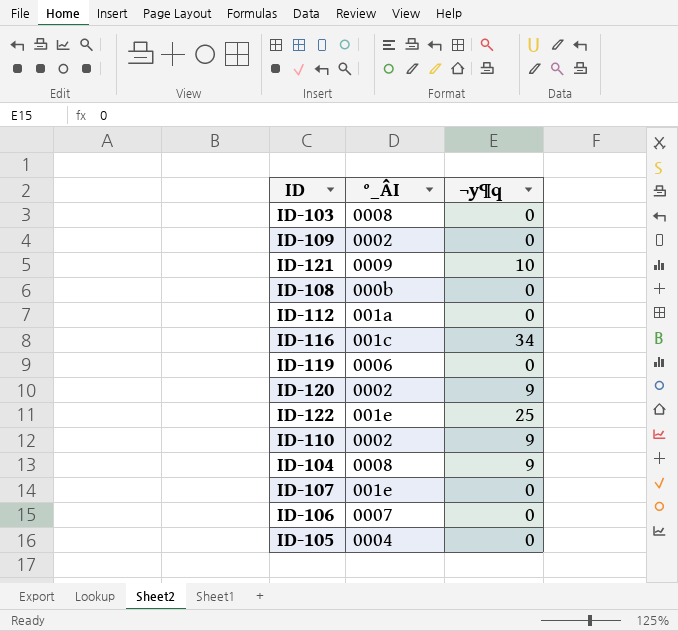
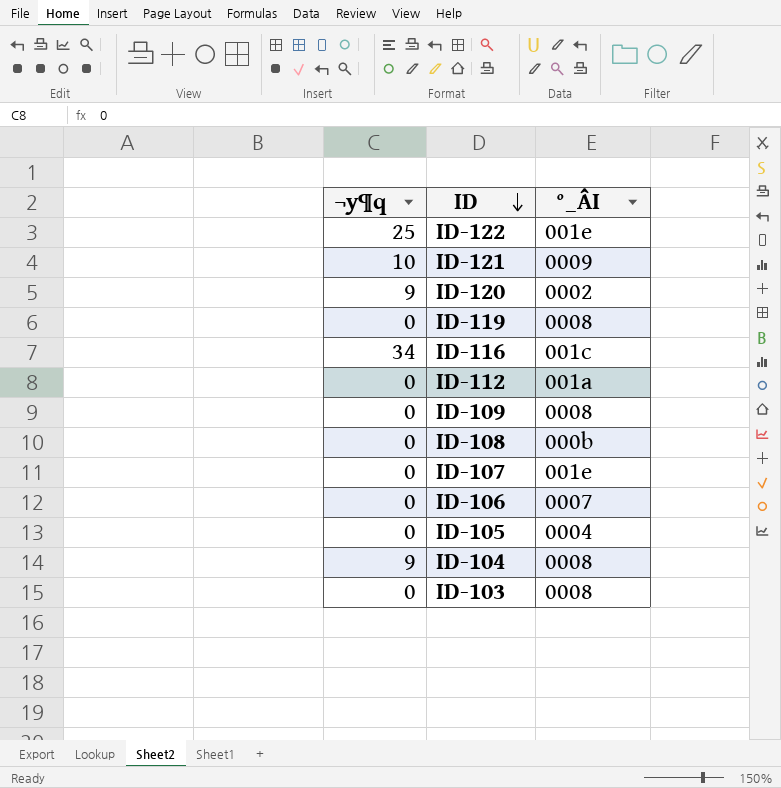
row order: none -> ID descending
column ¬y¶q | position: 3 -> 1
row ID-110: 0002 | 9 -> none
ID-119 | °_ÂI: 0006 -> 0008
ID-109 | °_ÂI: 0002 -> 0008

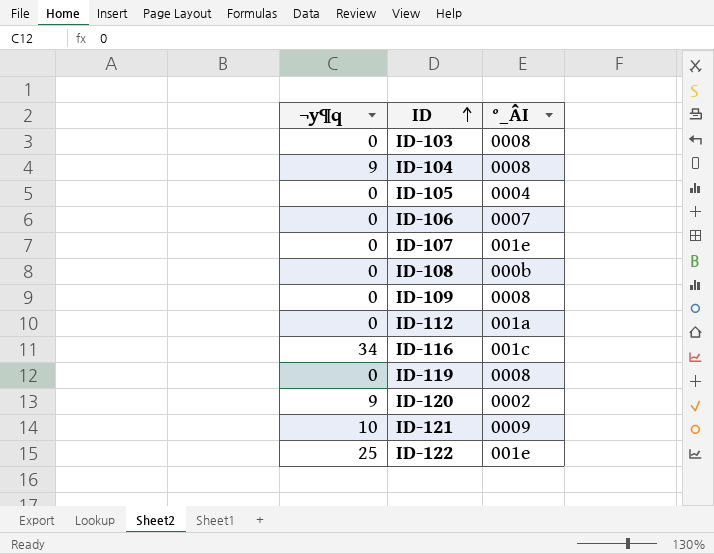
row order: ID descending -> ID ascending

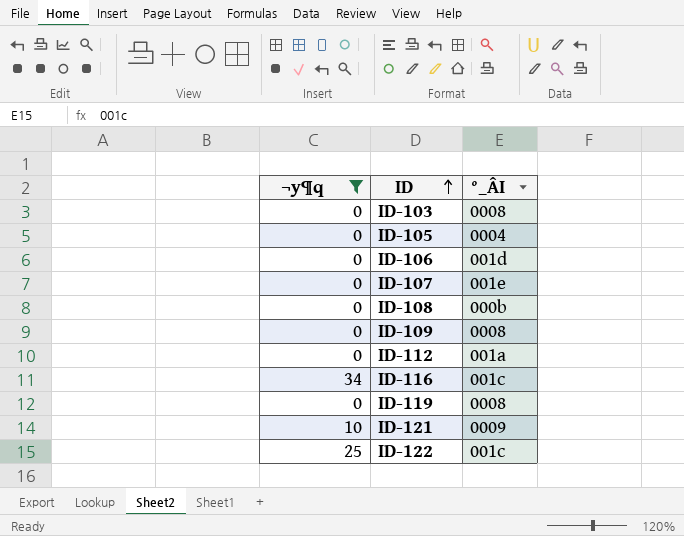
filter: none -> ¬y¶q != 9
ID-106 | °_ÂI: 0007 -> 001d
ID-122 | °_ÂI: 001e -> 001c

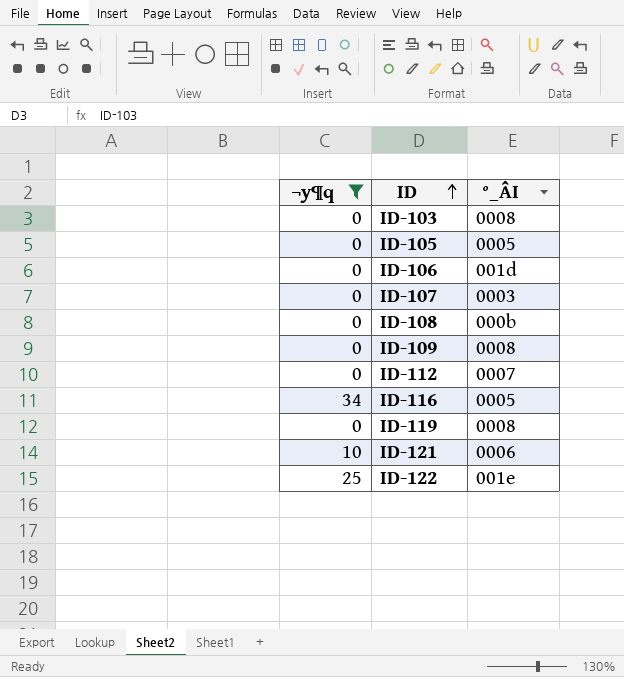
ID-105 | °_ÂI: 0004 -> 0005
ID-107 | °_ÂI: 001e -> 0003
ID-112 | °_ÂI: 001a -> 0007
ID-116 | °_ÂI: 001c -> 0005
ID-121 | °_ÂI: 0009 -> 0006
ID-122 | °_ÂI: 001c -> 001e

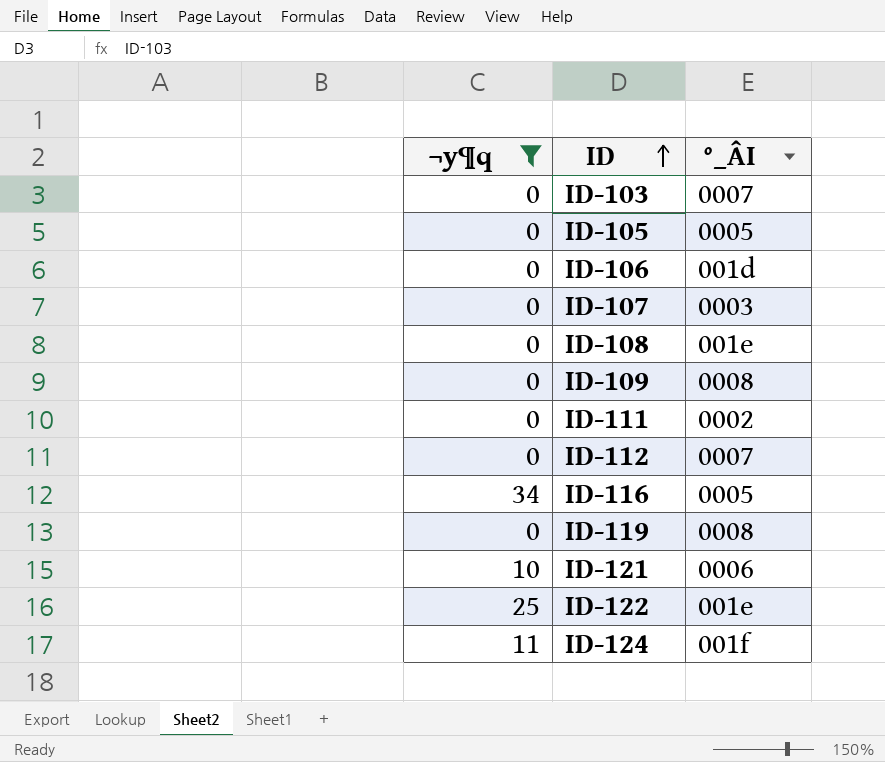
ID-103 | °_ÂI: 0008 -> 0007
ID-108 | °_ÂI: 000b -> 001e
row ID-111: none -> 0 | 0002
row ID-124: none -> 11 | 001f

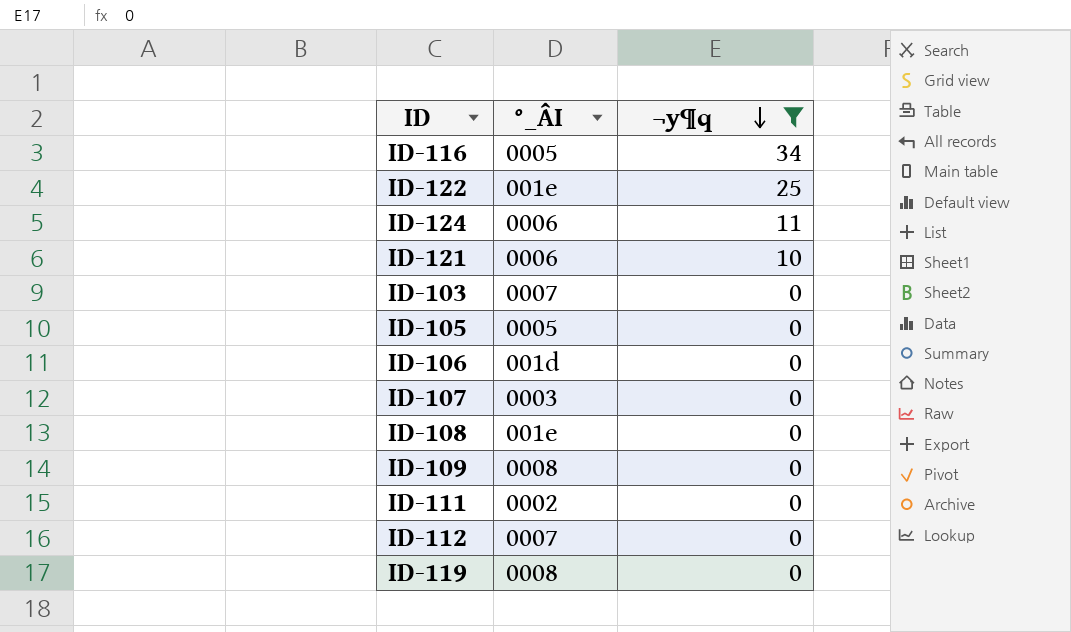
row order: ID ascending -> ¬y¶q descending
column ¬y¶q | position: 1 -> 3
ID-124 | °_ÂI: 001f -> 0006

